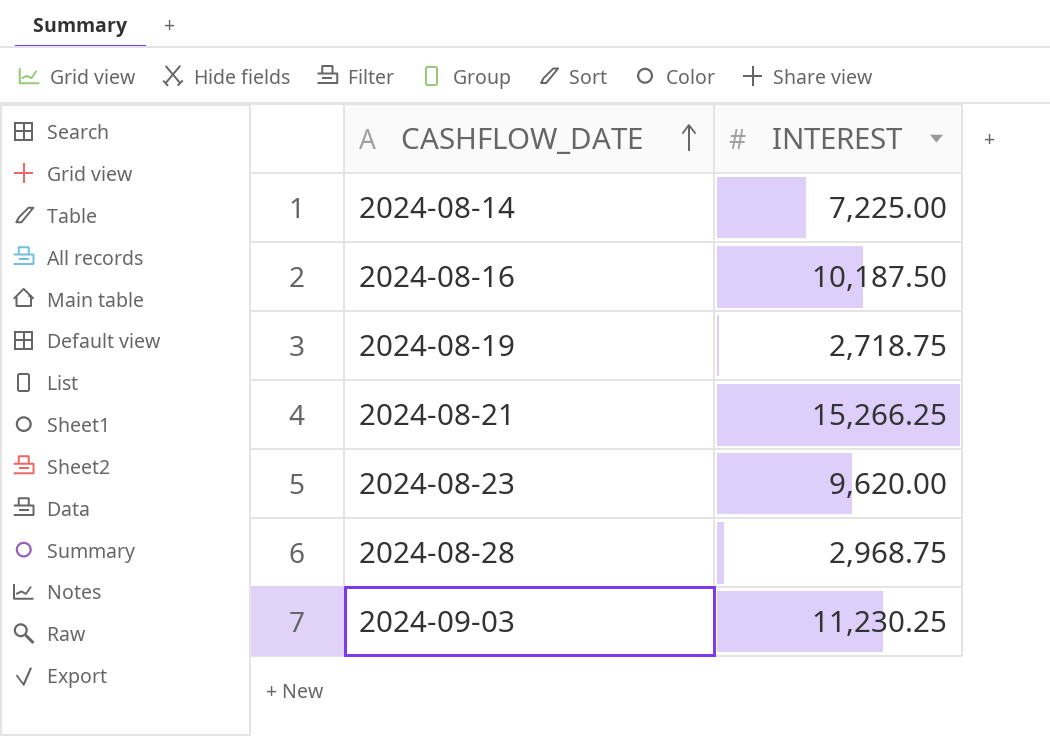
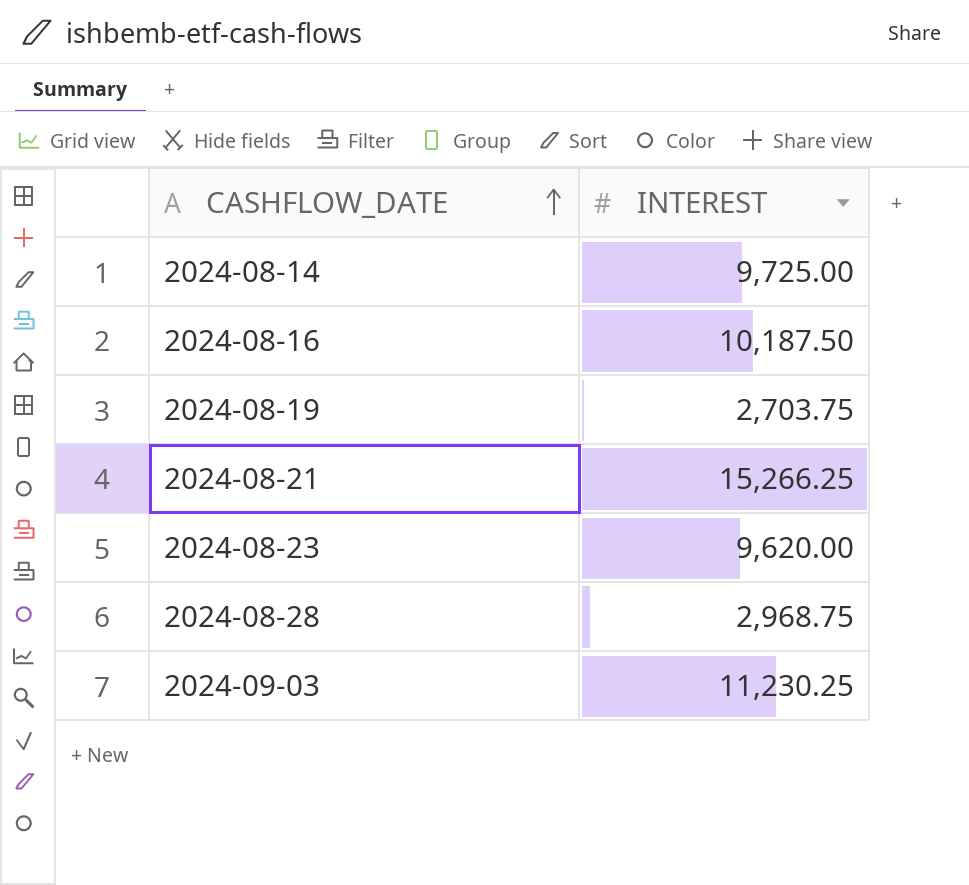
2024-08-14 | INTEREST: 7,225.00 -> 9,725.00
2024-08-19 | INTEREST: 2,718.75 -> 2,703.75

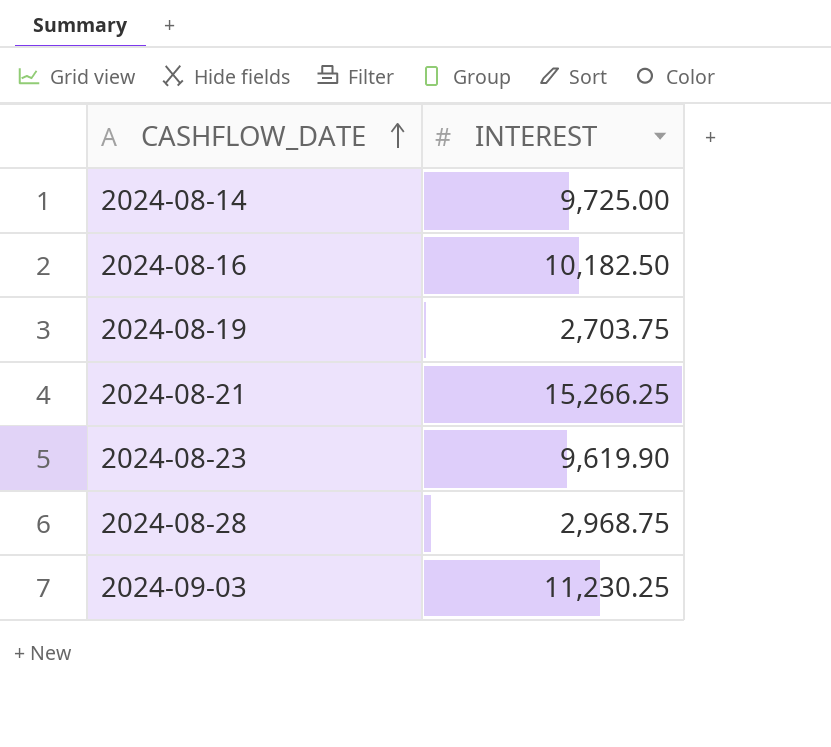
2024-08-16 | INTEREST: 10,187.50 -> 10,182.50
2024-08-23 | INTEREST: 9,620.00 -> 9,619.90

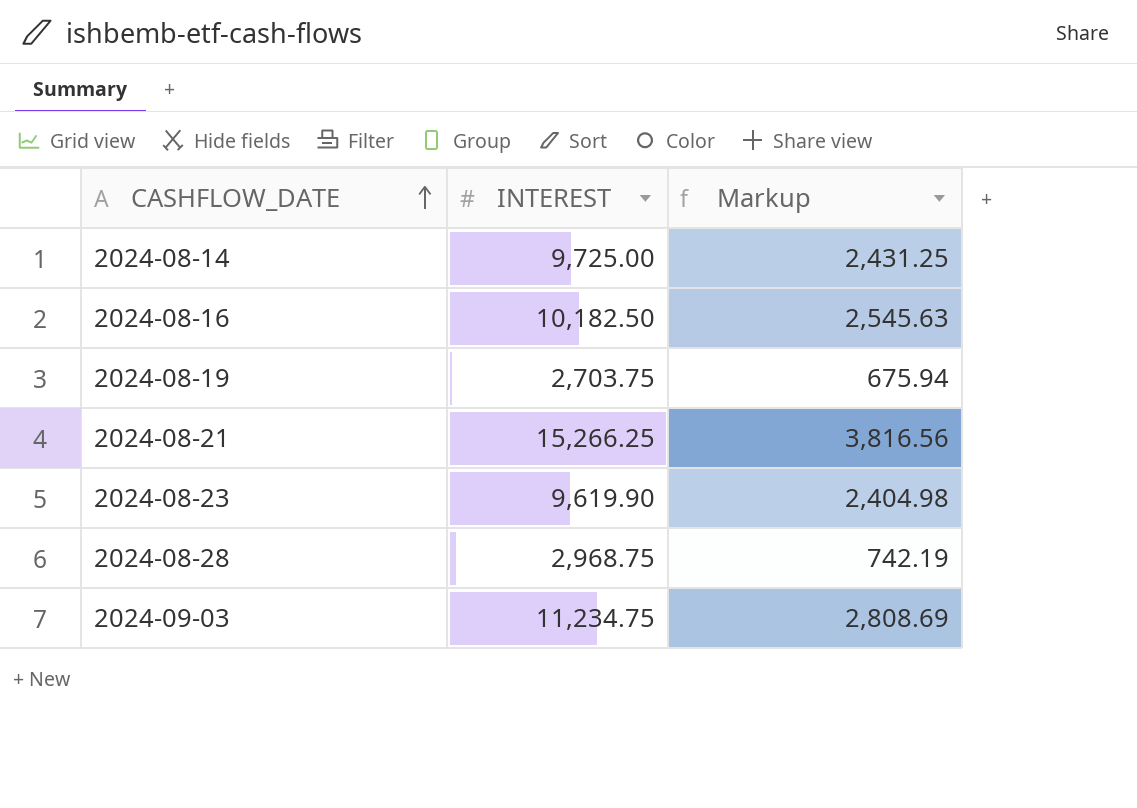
column Markup | formula: none -> [INTEREST] * 0.25
2024-09-03 | INTEREST: 11,230.25 -> 11,234.75

